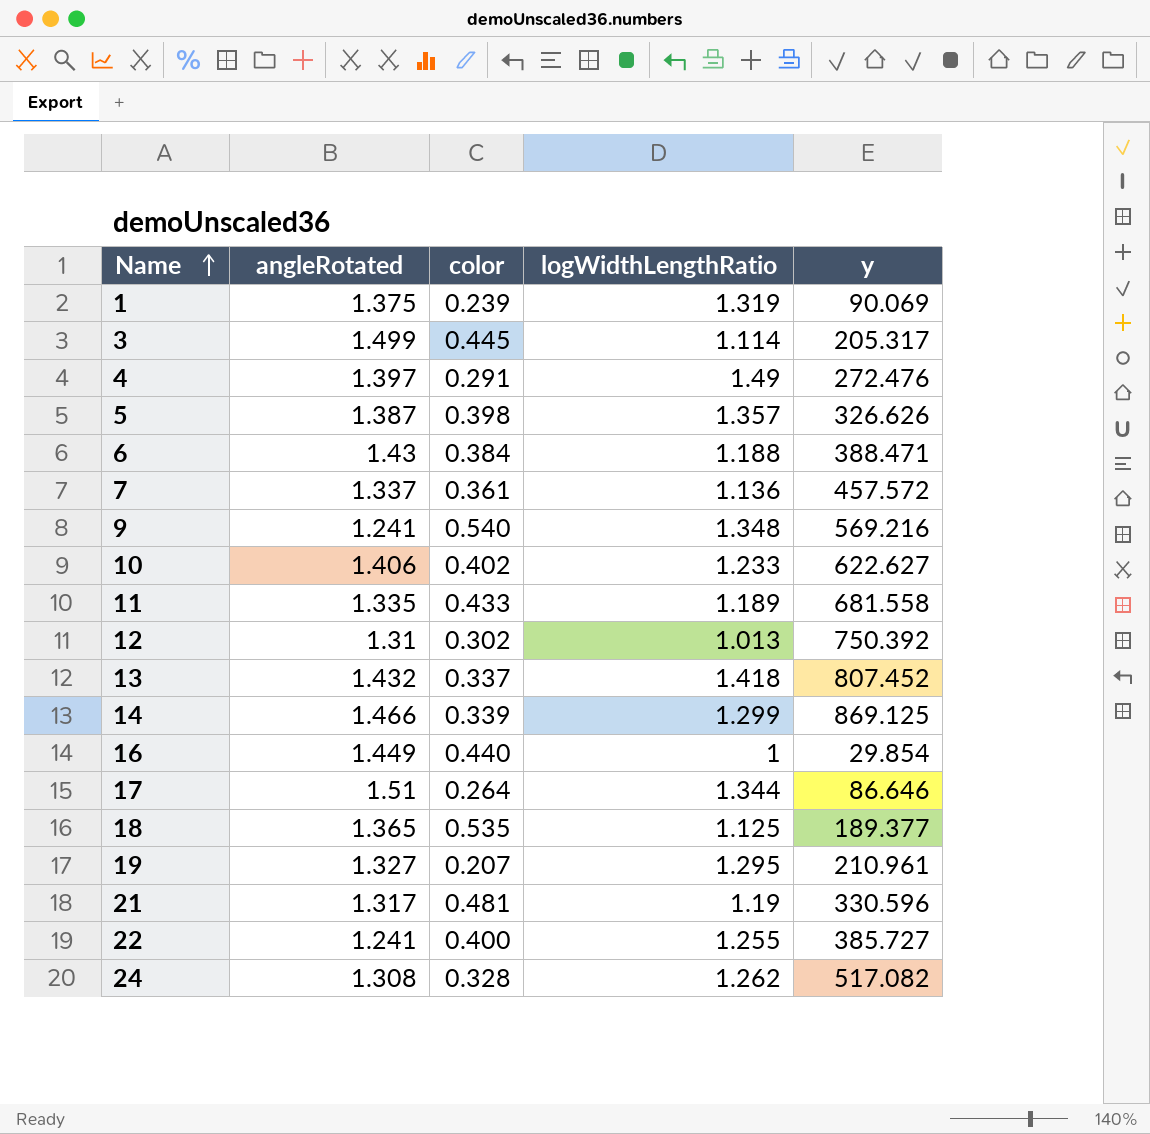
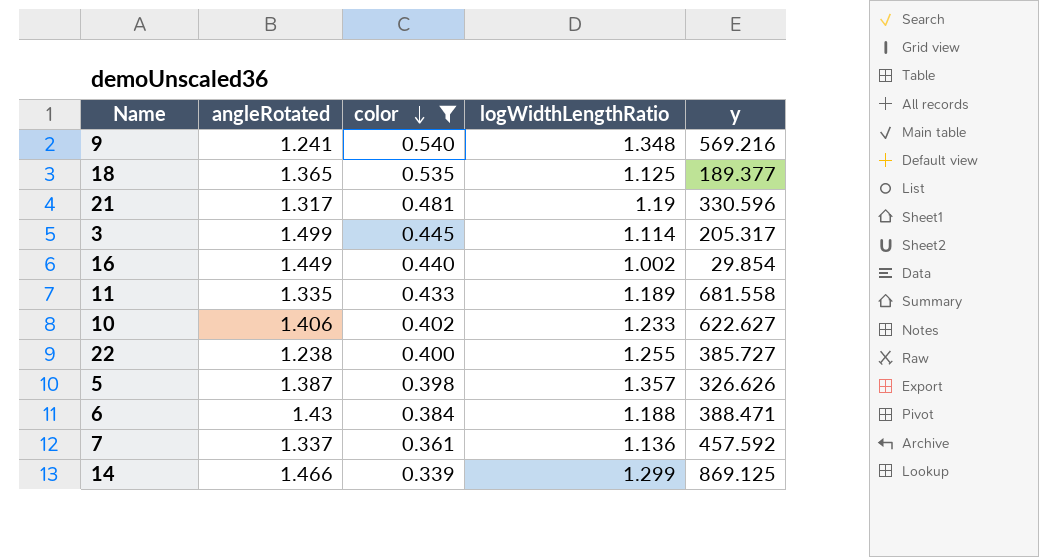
filter: none -> color >= 0.339
row order: Name ascending -> color descending
16 | logWidthLengthRatio: 1 -> 1.002
22 | angleRotated: 1.241 -> 1.238
7 | y: 457.572 -> 457.592

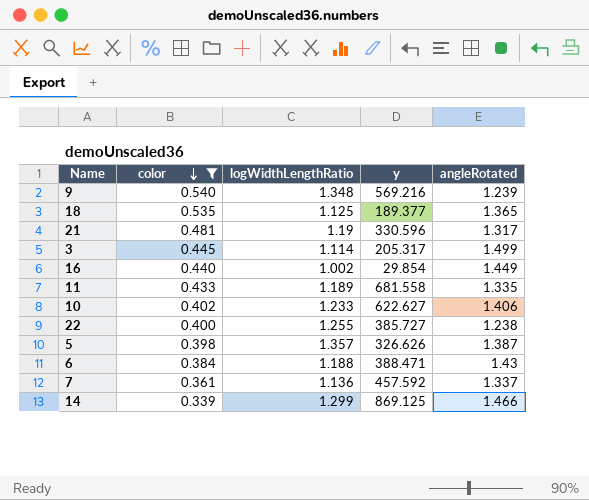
column angleRotated | position: 2 -> 5
9 | angleRotated: 1.241 -> 1.239

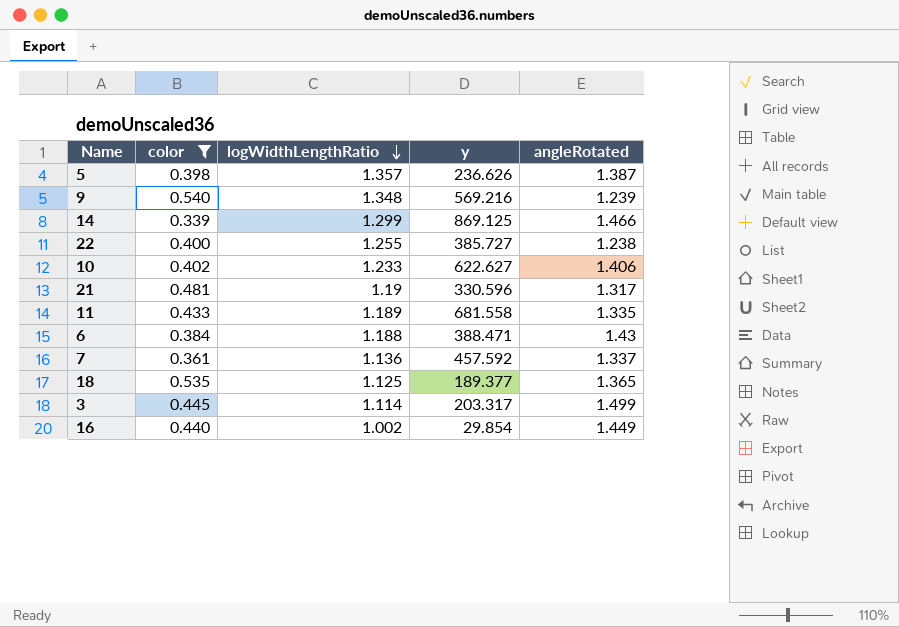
row order: color descending -> logWidthLengthRatio descending
5 | y: 326.626 -> 236.626
3 | y: 205.317 -> 203.317

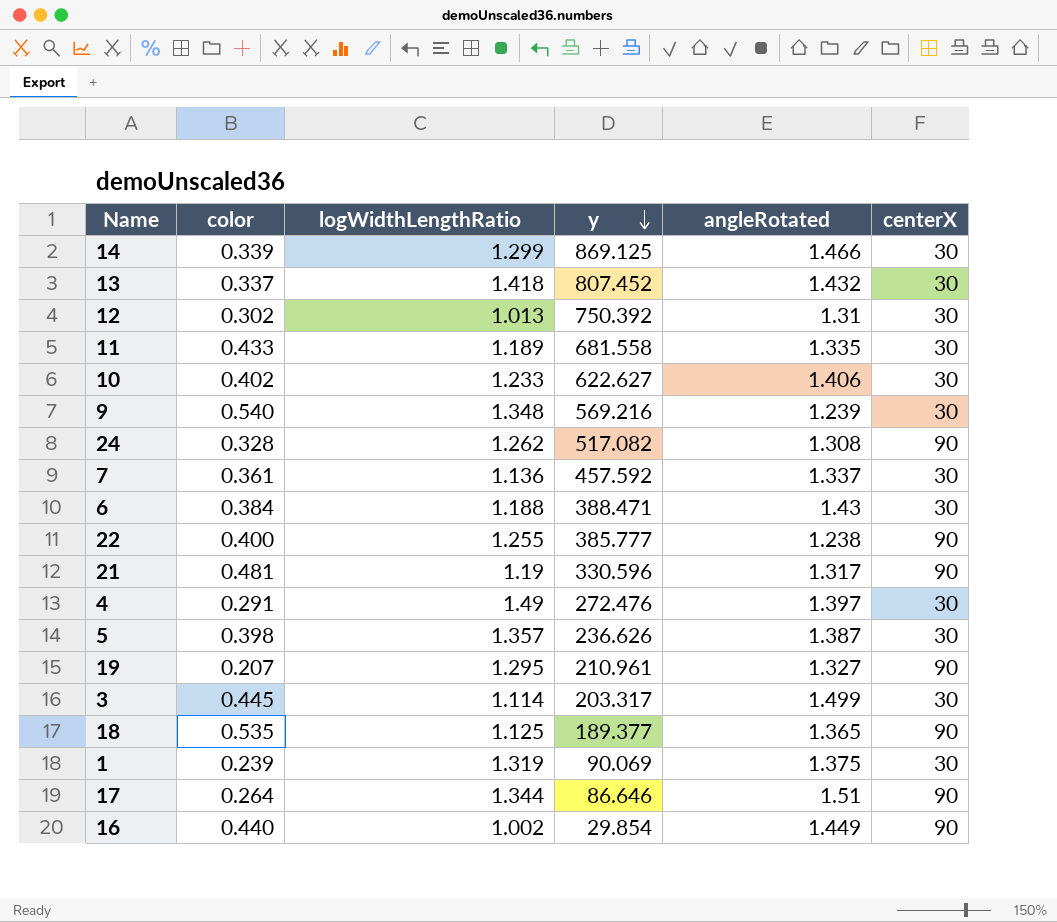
filter: color >= 0.339 -> none
row order: logWidthLengthRatio descending -> y descending
column centerX | position: none -> 6
22 | y: 385.727 -> 385.777

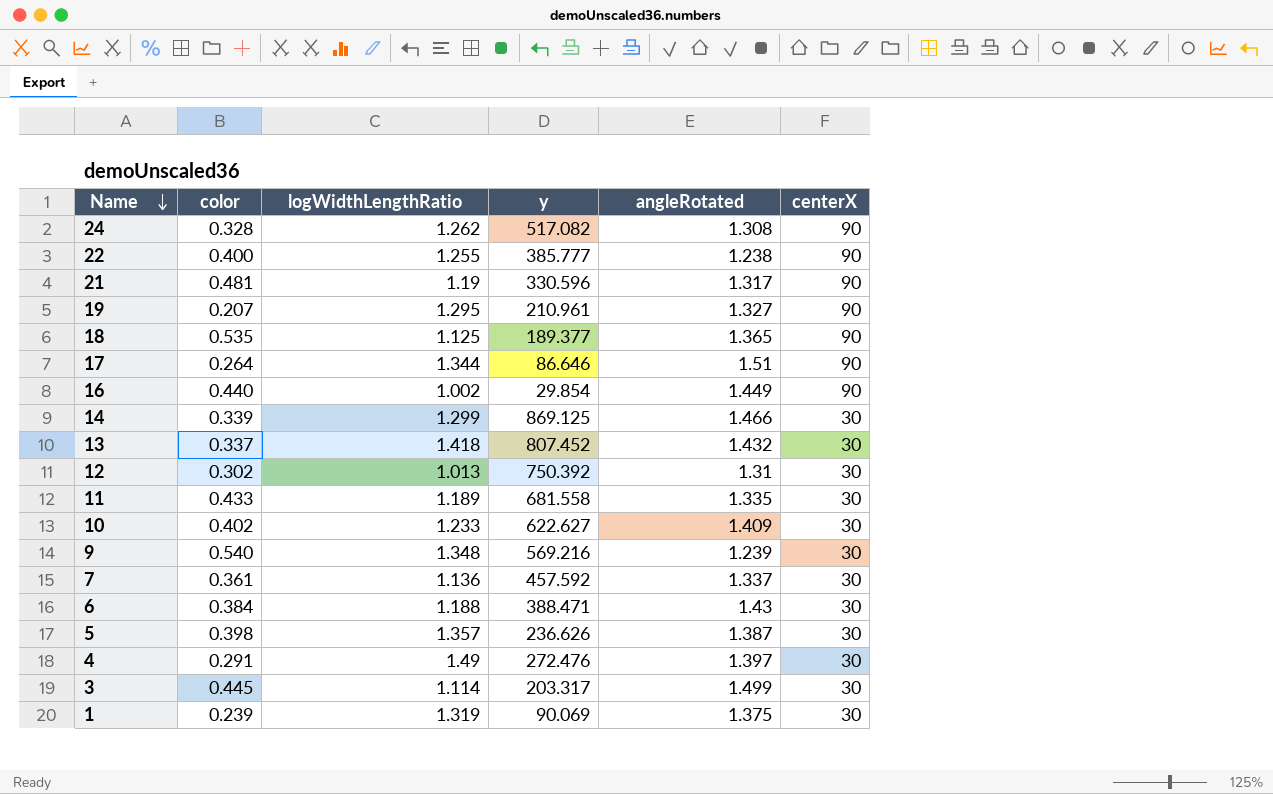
row order: y descending -> Name descending
10 | angleRotated: 1.406 -> 1.409

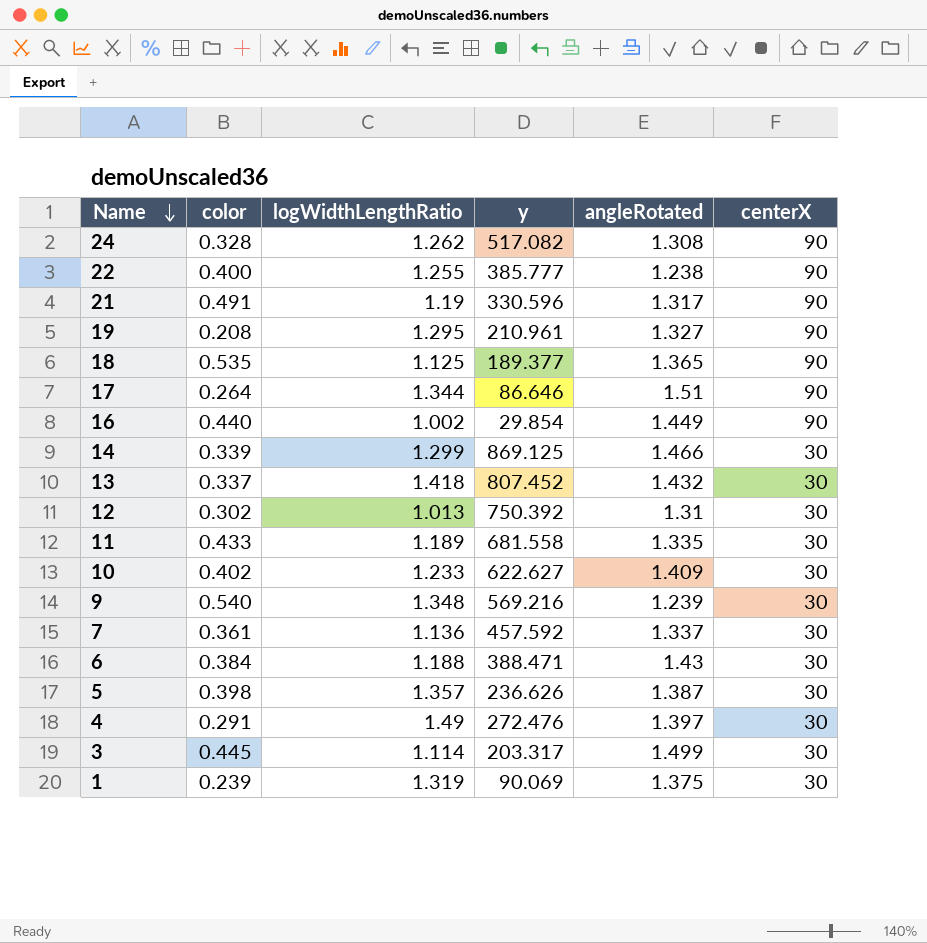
21 | color: 0.481 -> 0.491
19 | color: 0.207 -> 0.208

